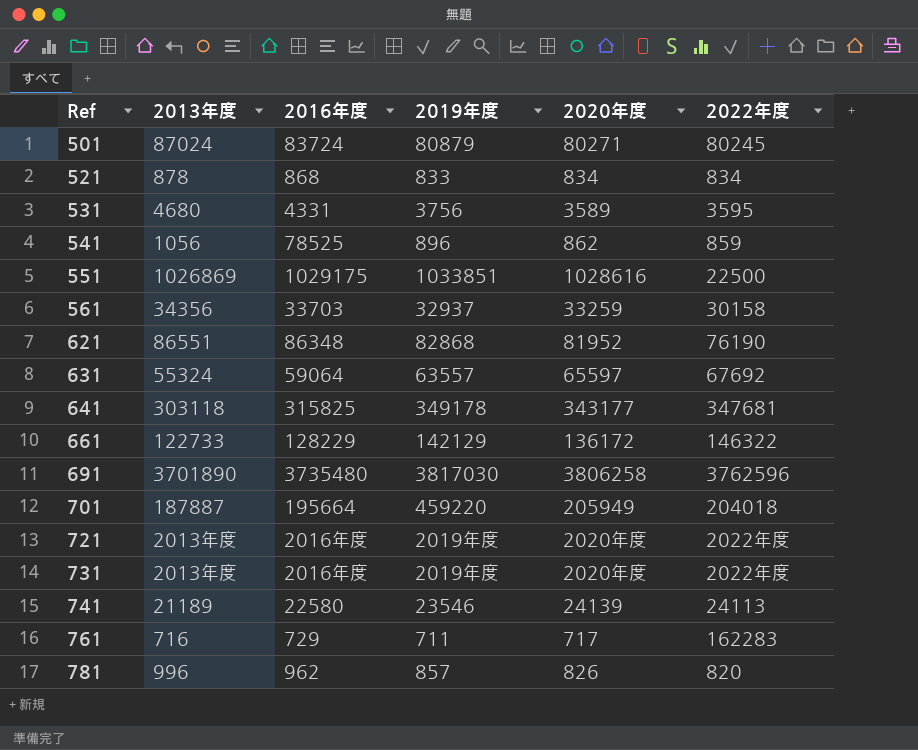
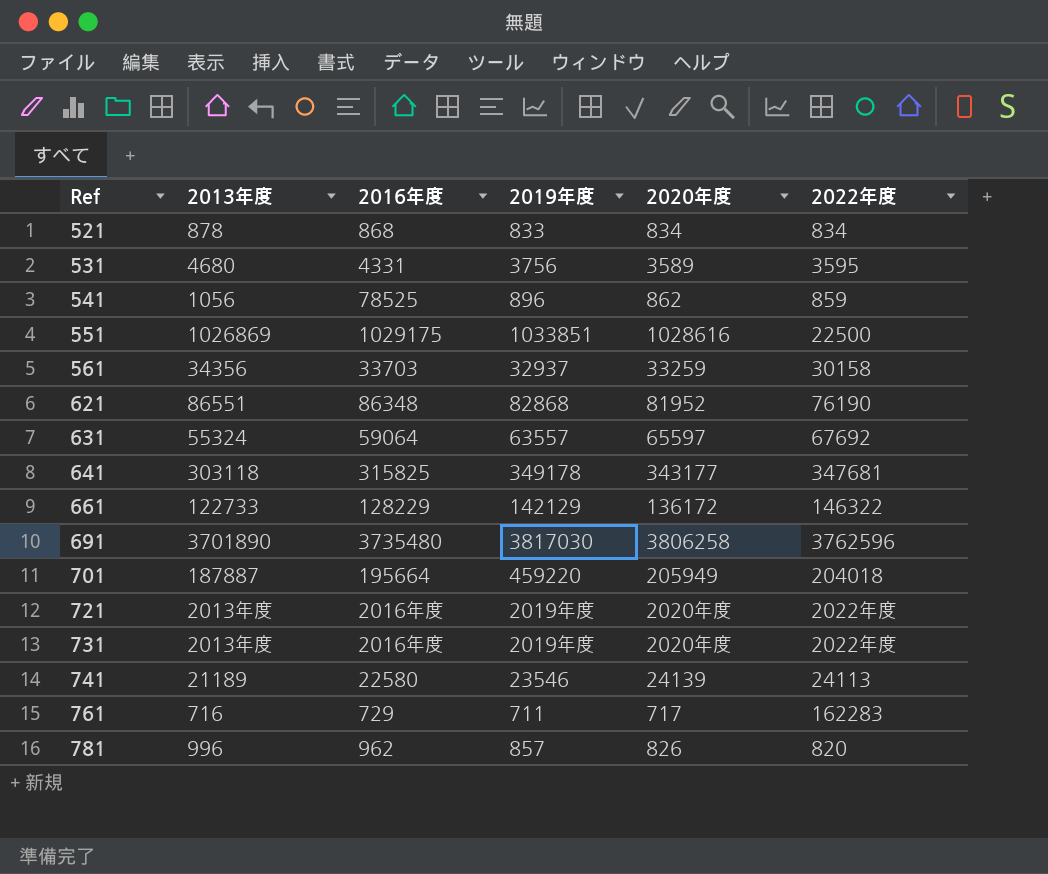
row 501: 87024 | 83724 | 80879 | 80271 | 80245 -> none

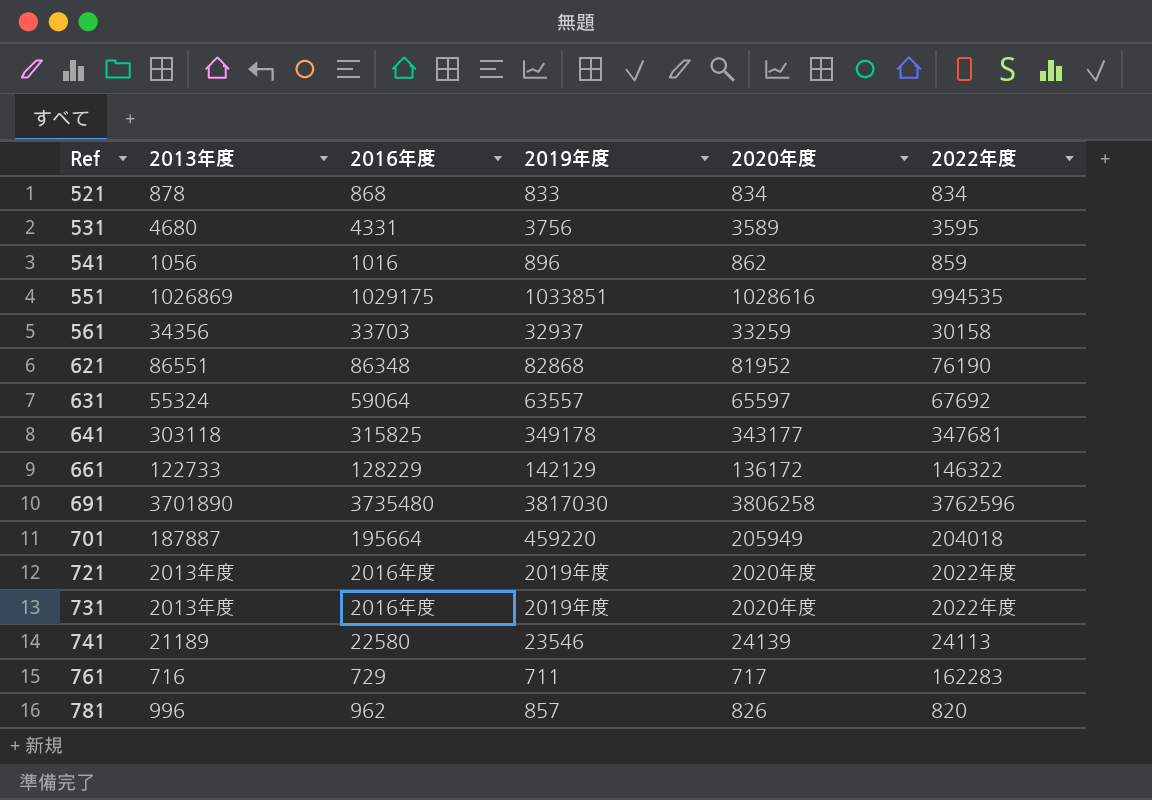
541 | 2016年度: 78525 -> 1016
551 | 2022年度: 22500 -> 994535

